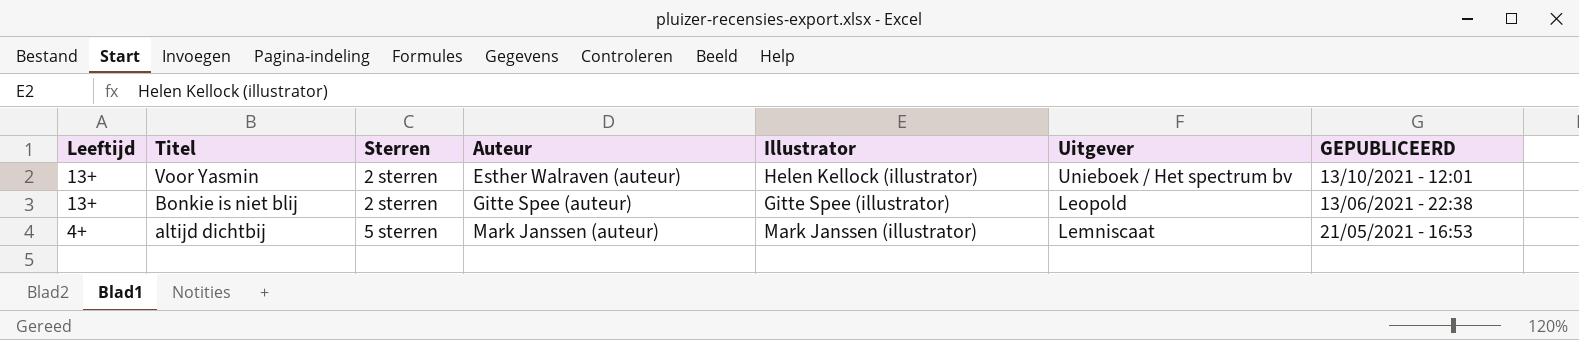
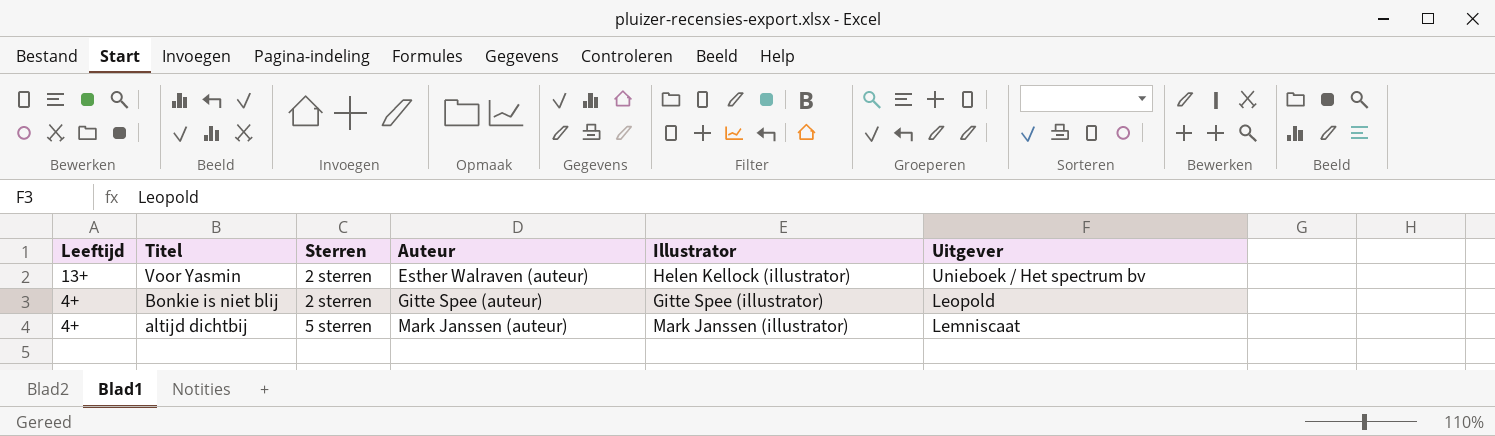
column GEPUBLICEERD | position: 7 -> none
Bonkie is niet blij | Leeftijd: 13+ -> 4+

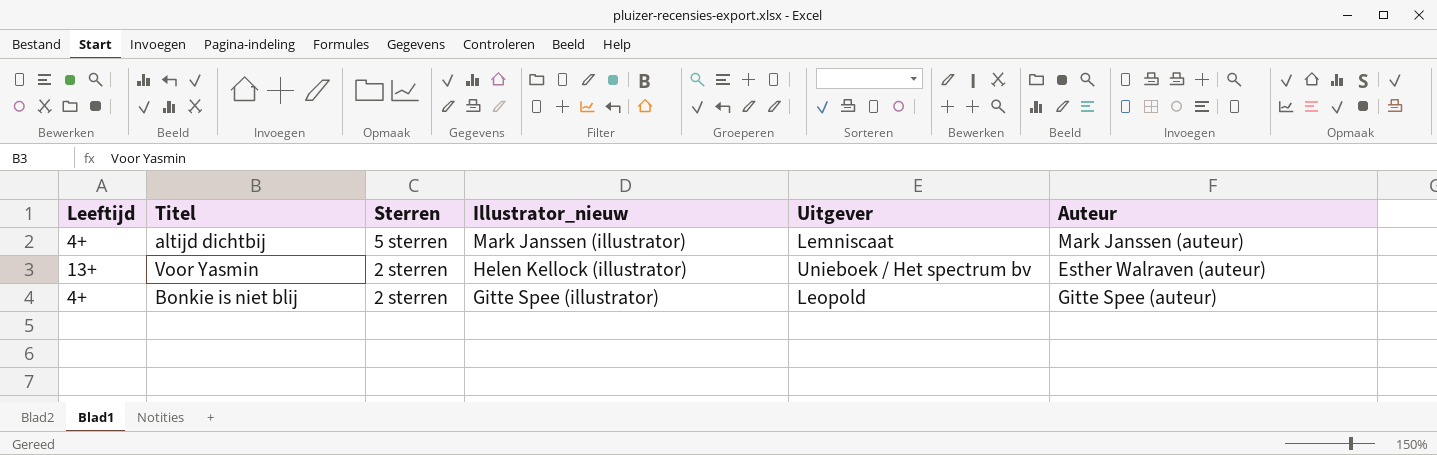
row order: Leeftijd descending -> Sterren descending
column name: Illustrator -> Illustrator_nieuw
column Auteur | position: 4 -> 6

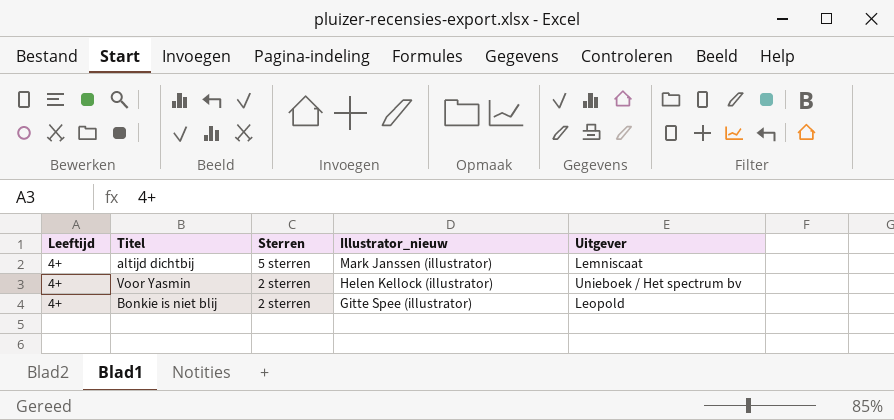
column Auteur | position: 6 -> none
Voor Yasmin | Leeftijd: 13+ -> 4+

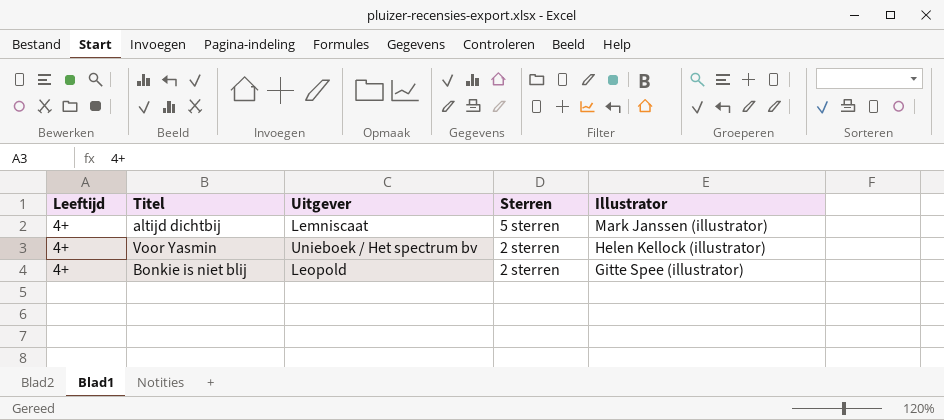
column Uitgever | position: 5 -> 3
column name: Illustrator_nieuw -> Illustrator

